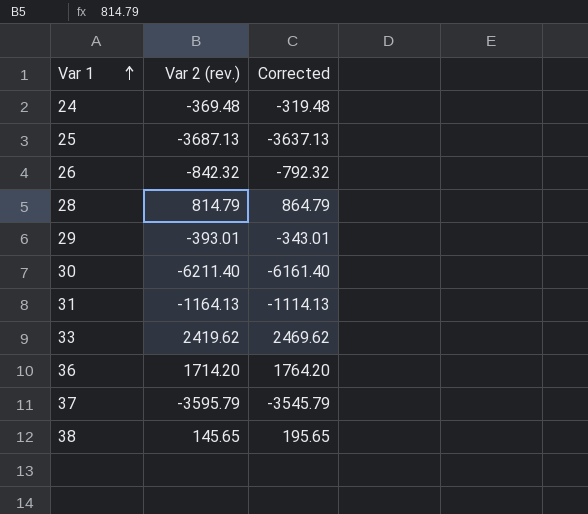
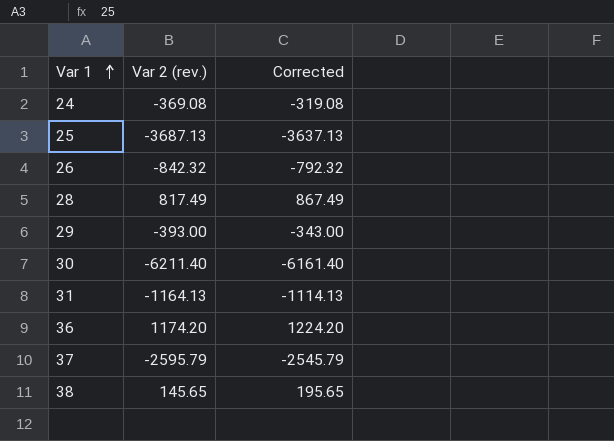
row 33: 2419.62 | 2469.62 -> none
24 | Var 2 (rev.): -369.48 -> -369.08
24 | Corrected: -319.48 -> -319.08
28 | Var 2 (rev.): 814.79 -> 817.49
28 | Corrected: 864.79 -> 867.49
29 | Var 2 (rev.): -393.01 -> -393.00
29 | Corrected: -343.01 -> -343.00
36 | Var 2 (rev.): 1714.20 -> 1174.20
36 | Corrected: 1764.20 -> 1224.20
37 | Var 2 (rev.): -3595.79 -> -2595.79
37 | Corrected: -3545.79 -> -2545.79

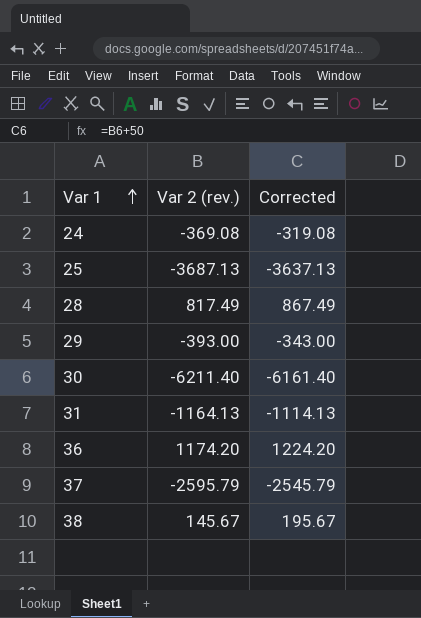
row 26: -842.32 | -792.32 -> none
38 | Var 2 (rev.): 145.65 -> 145.67
38 | Corrected: 195.65 -> 195.67

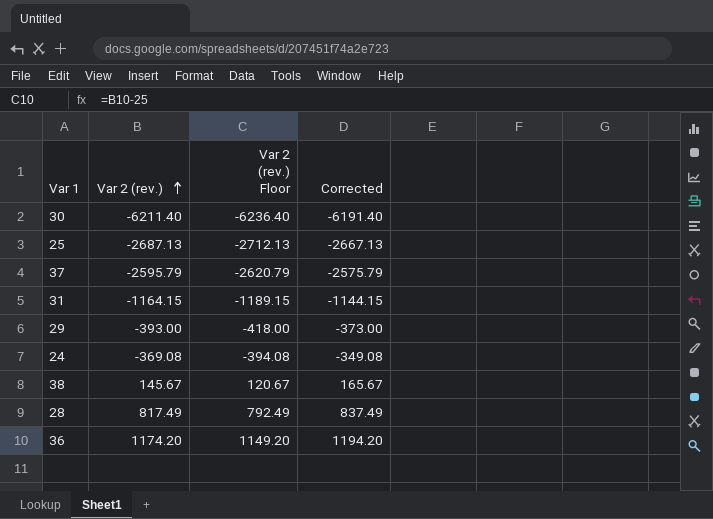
row order: Var 1 ascending -> Var 2 (rev.) ascending
column Var 2 (rev.) Floor | formula: none -> [Var 2 (rev.)] - 25
column Corrected | formula: [Var 2 (rev.)] + 50 -> [Var 2 (rev.)] + 20
25 | Var 2 (rev.): -3687.13 -> -2687.13
31 | Var 2 (rev.): -1164.13 -> -1164.15

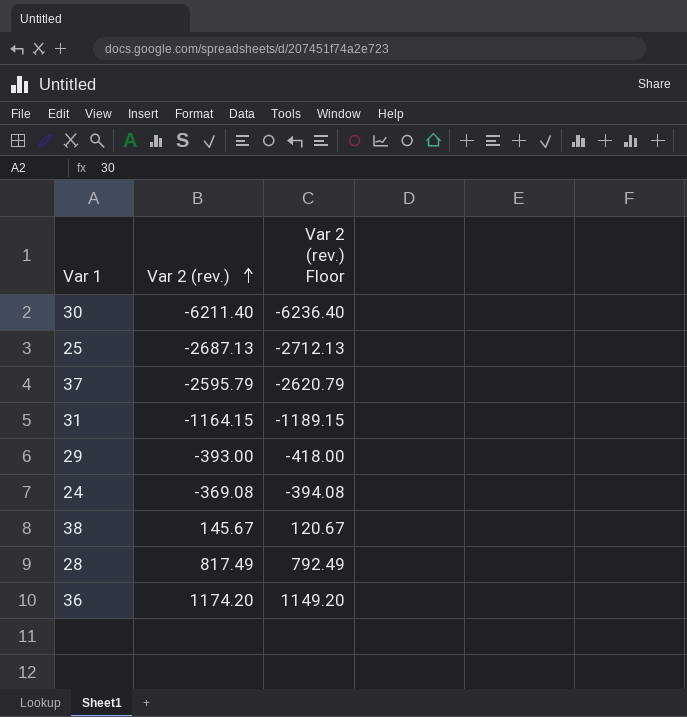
column Corrected | formula: [Var 2 (rev.)] + 20 -> none

